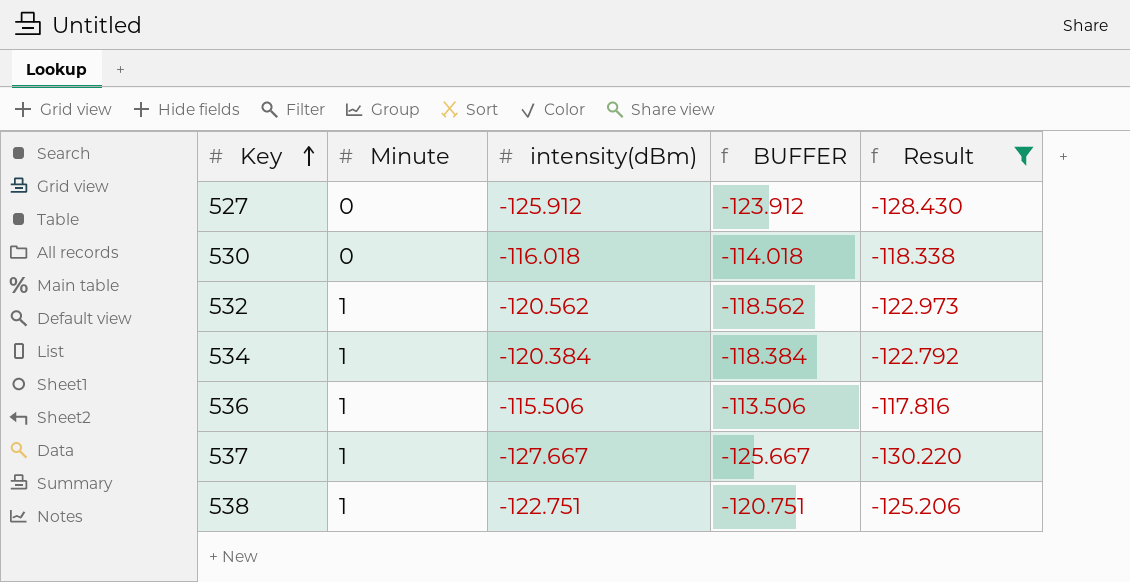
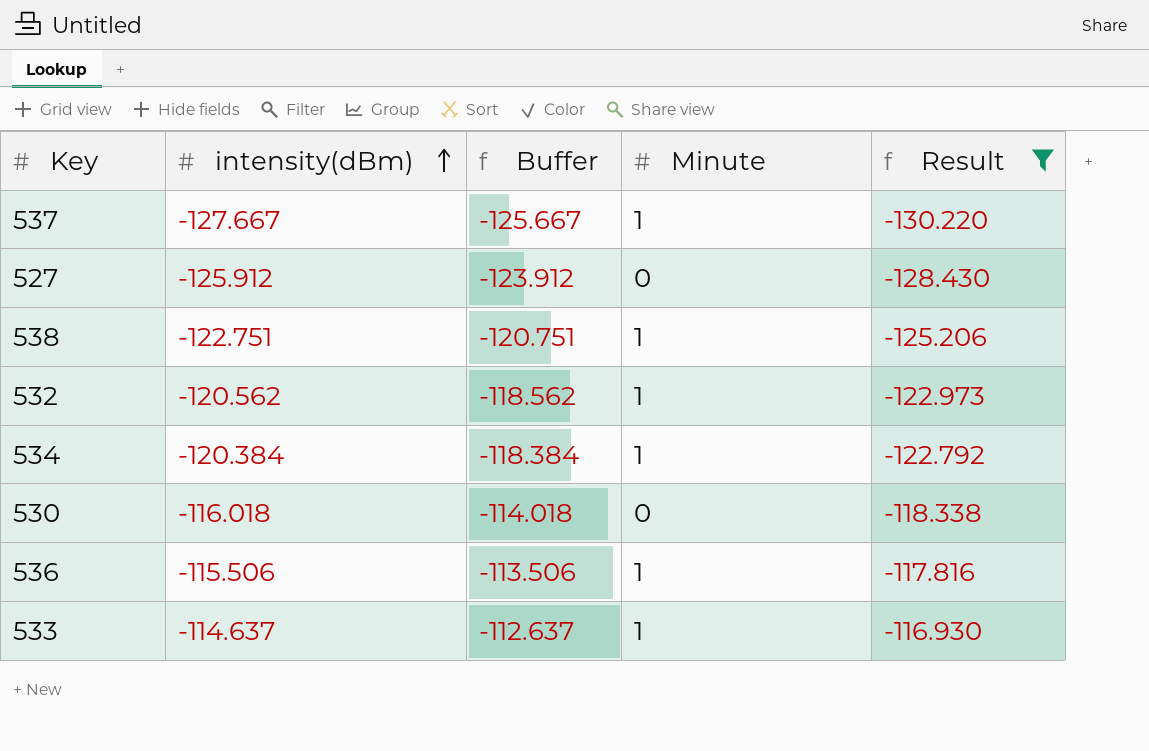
row order: Key ascending -> intensity(dBm) ascending
column name: BUFFER -> Buffer
column Minute | position: 2 -> 4
row 533: none -> -114.637 | -112.637 | 1 | -116.930

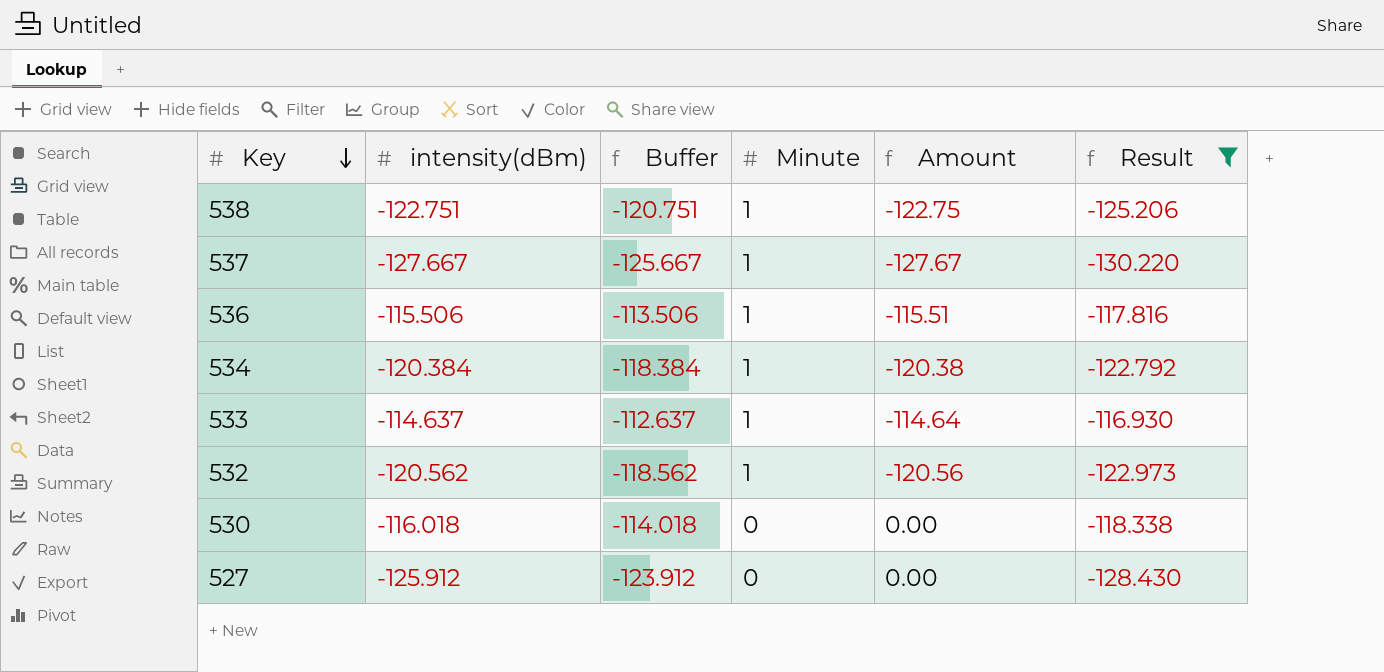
row order: intensity(dBm) ascending -> Key descending
column Amount | formula: none -> [intensity(dBm)] * [Minute]

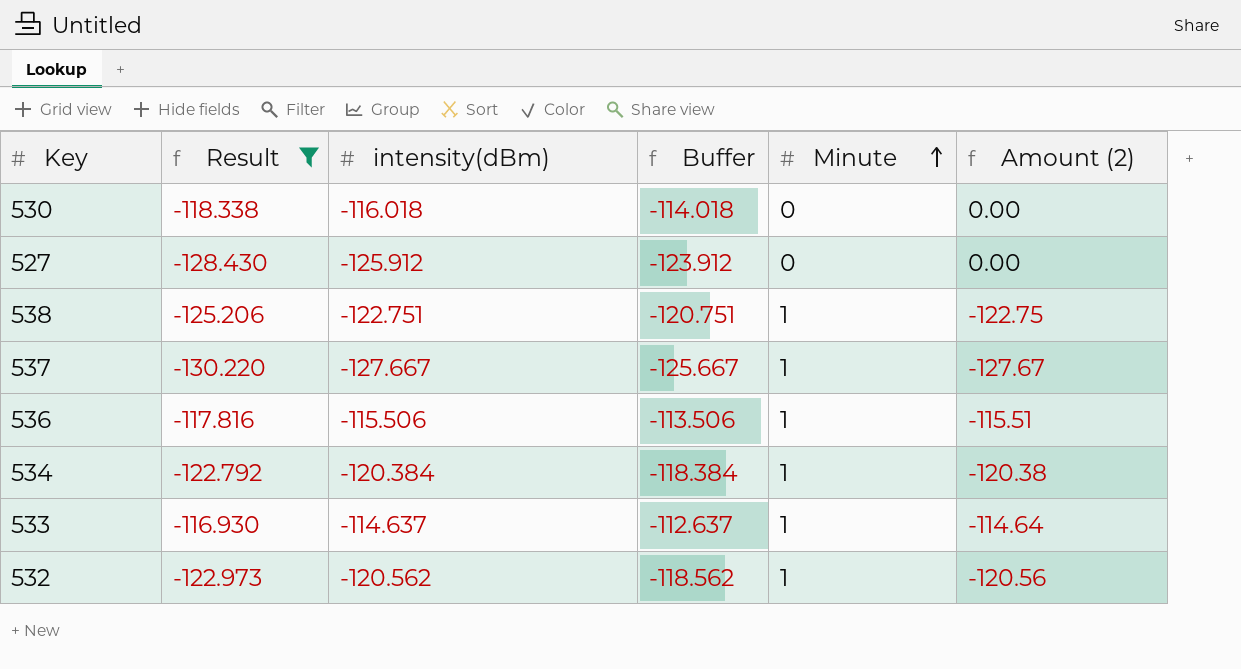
row order: Key descending -> Minute ascending
column Result | position: 6 -> 2
column name: Amount -> Amount (2)

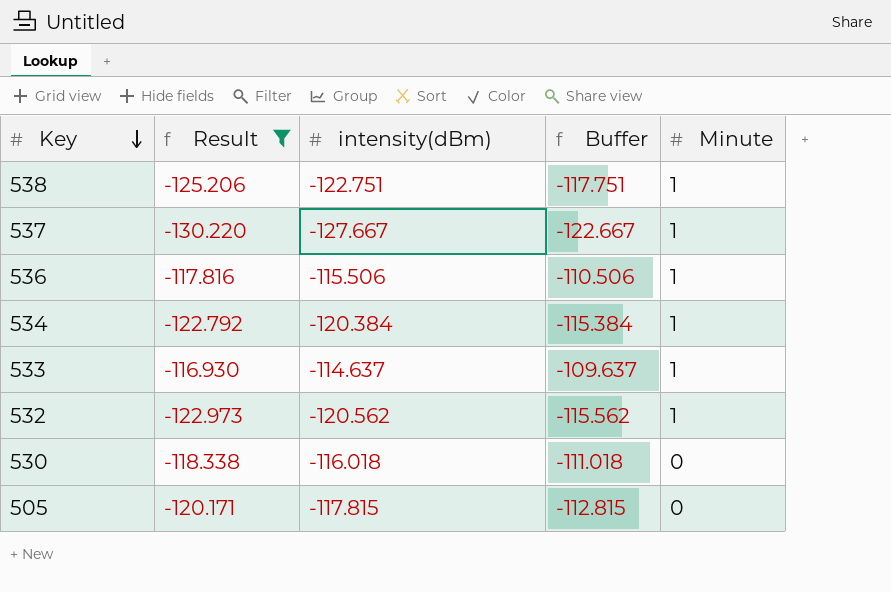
row order: Minute ascending -> Key descending
column Amount (2) | formula: [intensity(dBm)] * [Minute] -> none
column Buffer | formula: [intensity(dBm)] + 2 -> [intensity(dBm)] + 5
row 527: -128.430 | -125.912 | -123.912 | 0 | 0.00 -> none
row 505: none -> -120.171 | -117.815 | -112.815 | 0

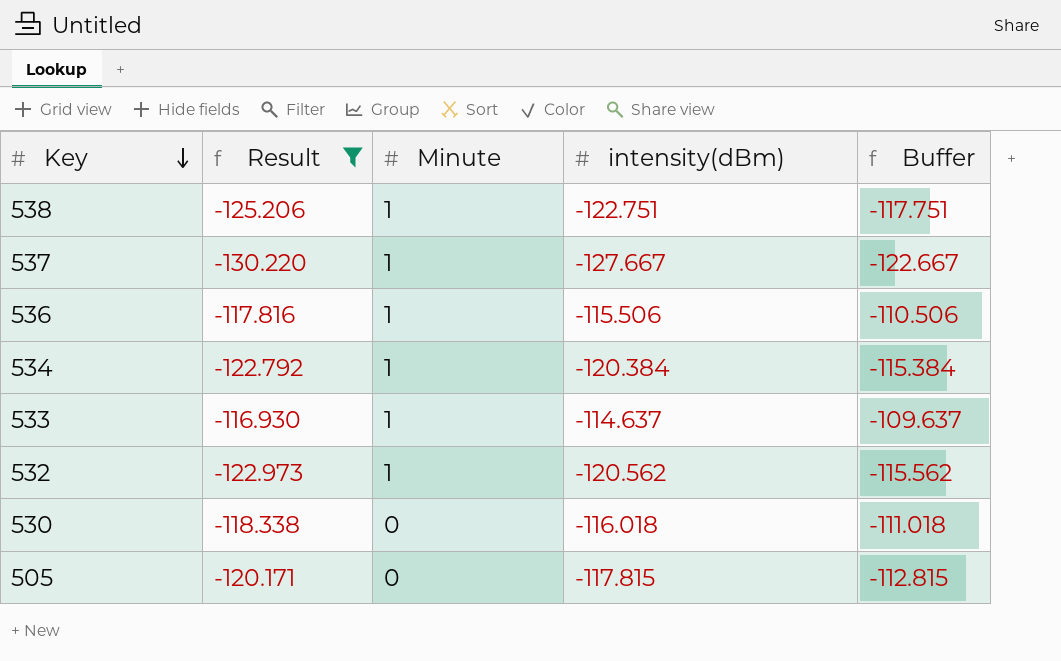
column Minute | position: 5 -> 3

